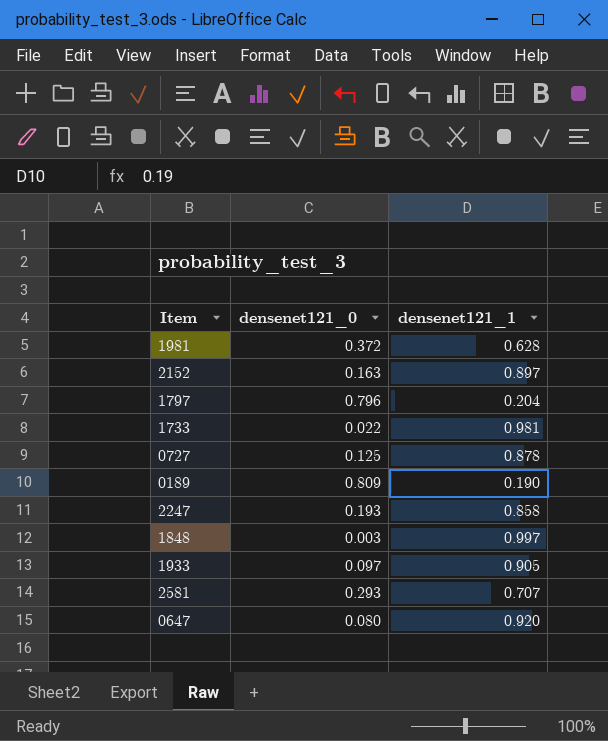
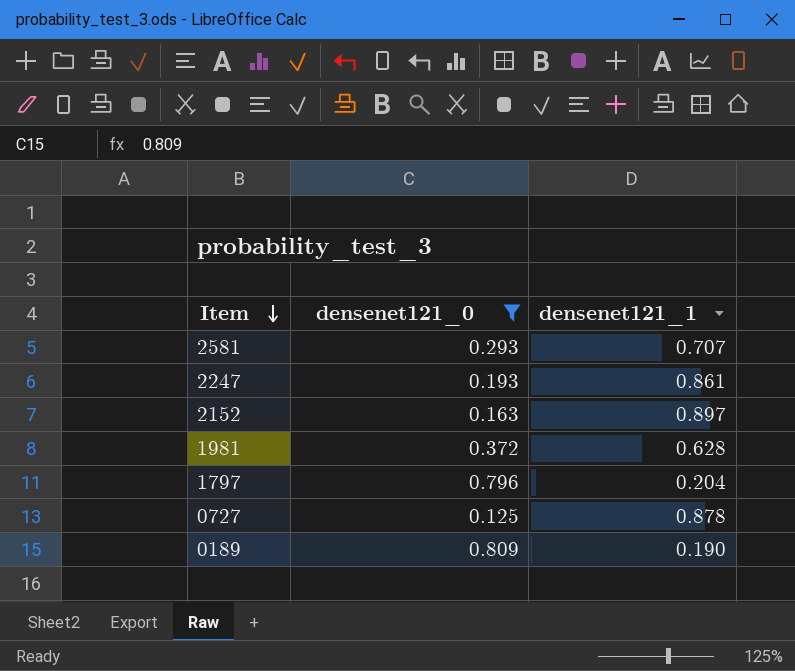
filter: none -> densenet121_0 >= 0.125
row order: none -> Item descending
2247 | densenet121_1: 0.858 -> 0.861

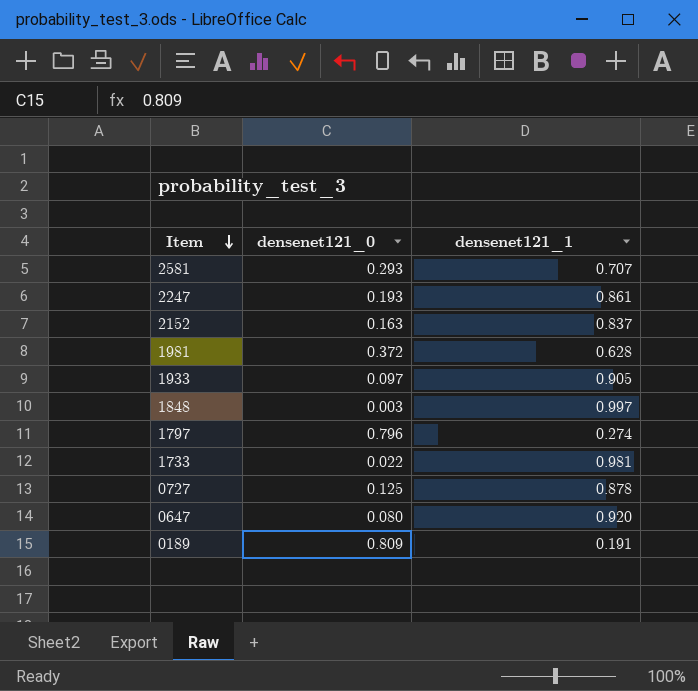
filter: densenet121_0 >= 0.125 -> none
2152 | densenet121_1: 0.897 -> 0.837
1797 | densenet121_1: 0.204 -> 0.274
0189 | densenet121_1: 0.190 -> 0.191

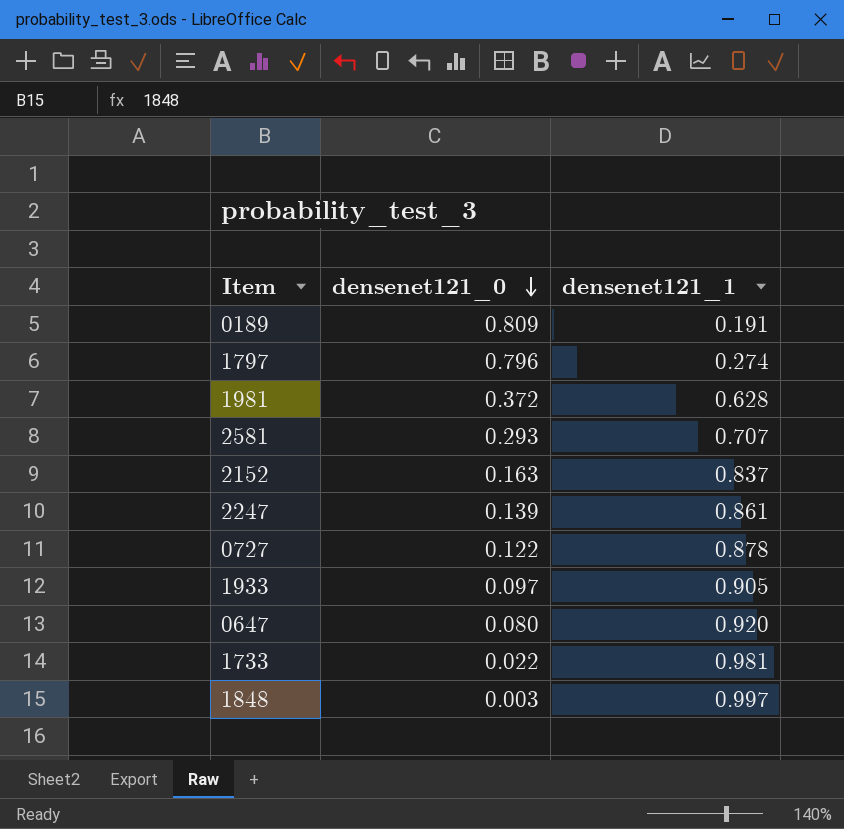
row order: Item descending -> densenet121_0 descending
2247 | densenet121_0: 0.193 -> 0.139
0727 | densenet121_0: 0.125 -> 0.122

